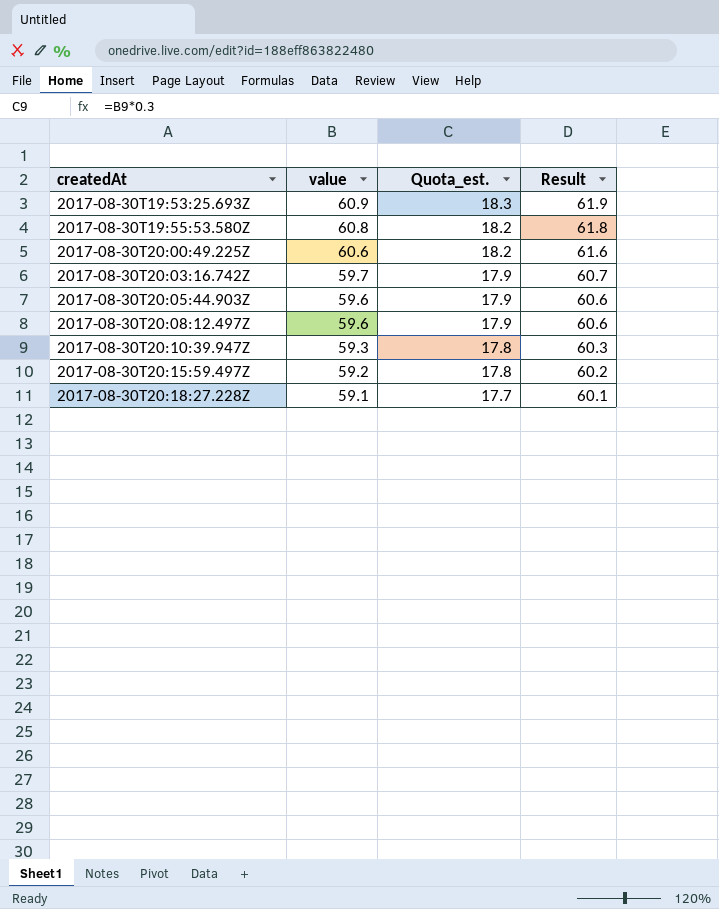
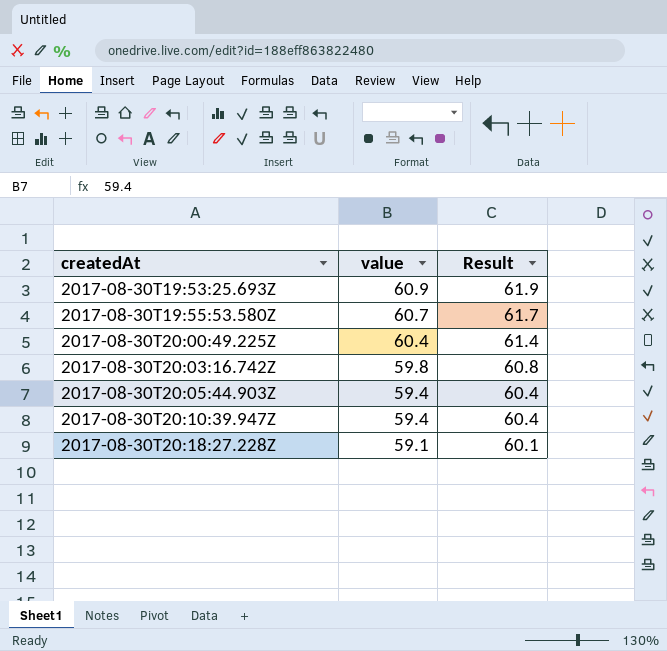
column Quota_est. | formula: [value] * 0.3 -> none
row 2017-08-30T20:08:12.497Z: 59.6 | 17.9 | 60.6 -> none
row 2017-08-30T20:15:59.497Z: 59.2 | 17.8 | 60.2 -> none
2017-08-30T19:55:53.580Z | value: 60.8 -> 60.7
2017-08-30T19:55:53.580Z | Result: 61.8 -> 61.7
2017-08-30T20:00:49.225Z | value: 60.6 -> 60.4
2017-08-30T20:00:49.225Z | Result: 61.6 -> 61.4
2017-08-30T20:03:16.742Z | value: 59.7 -> 59.8
2017-08-30T20:03:16.742Z | Result: 60.7 -> 60.8
2017-08-30T20:05:44.903Z | value: 59.6 -> 59.4
2017-08-30T20:05:44.903Z | Result: 60.6 -> 60.4
2017-08-30T20:10:39.947Z | value: 59.3 -> 59.4
2017-08-30T20:10:39.947Z | Result: 60.3 -> 60.4

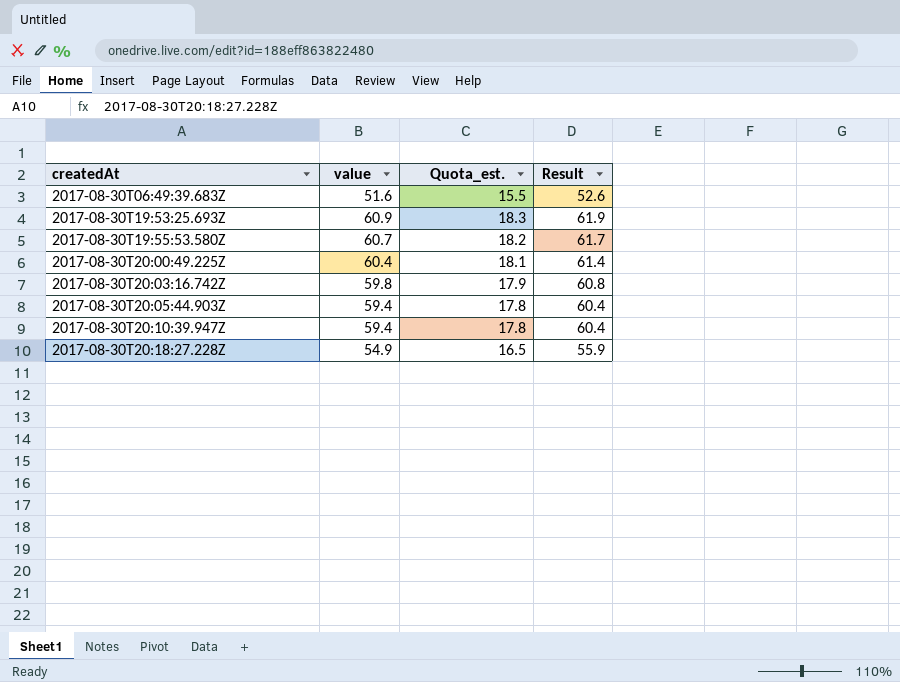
column Quota_est. | formula: none -> [value] * 0.3
row 2017-08-30T06:49:39.683Z: none -> 51.6 | 15.5 | 52.6
2017-08-30T20:18:27.228Z | value: 59.1 -> 54.9
2017-08-30T20:18:27.228Z | Result: 60.1 -> 55.9

